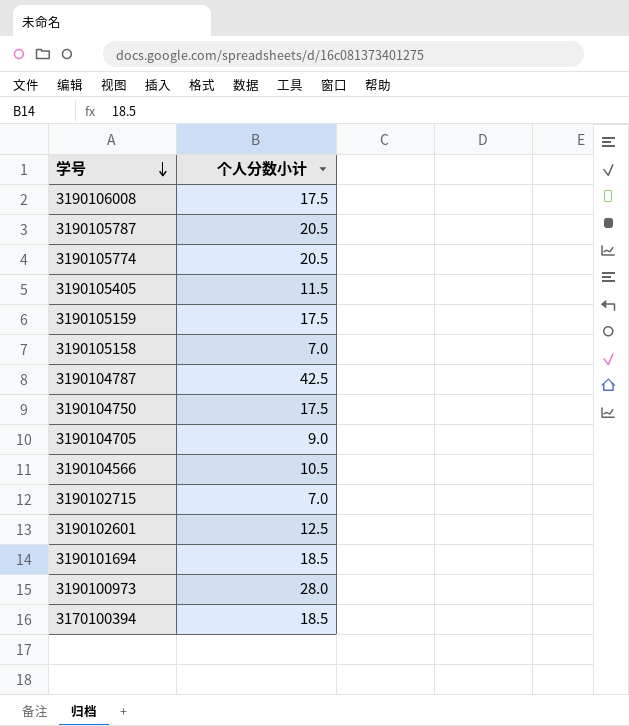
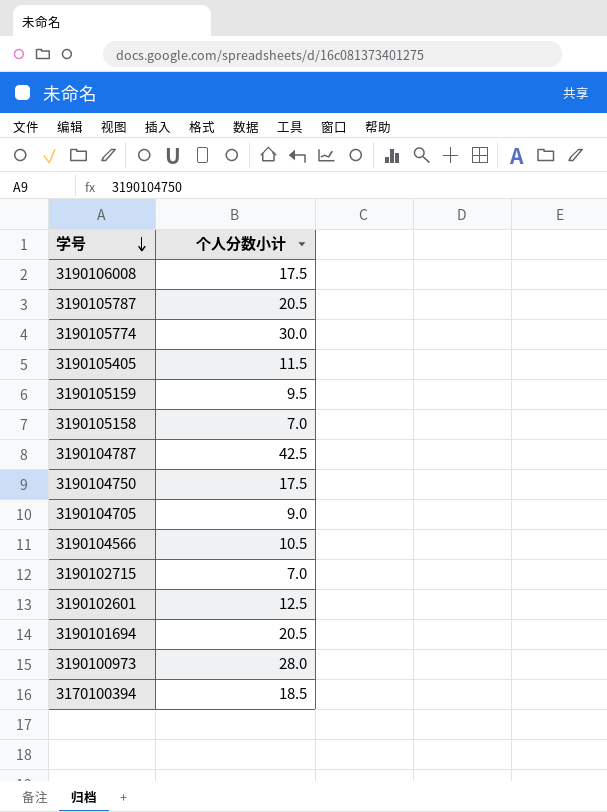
3190105774 | 个人分数小计: 20.5 -> 30.0
3190105159 | 个人分数小计: 17.5 -> 9.5
3190101694 | 个人分数小计: 18.5 -> 20.5

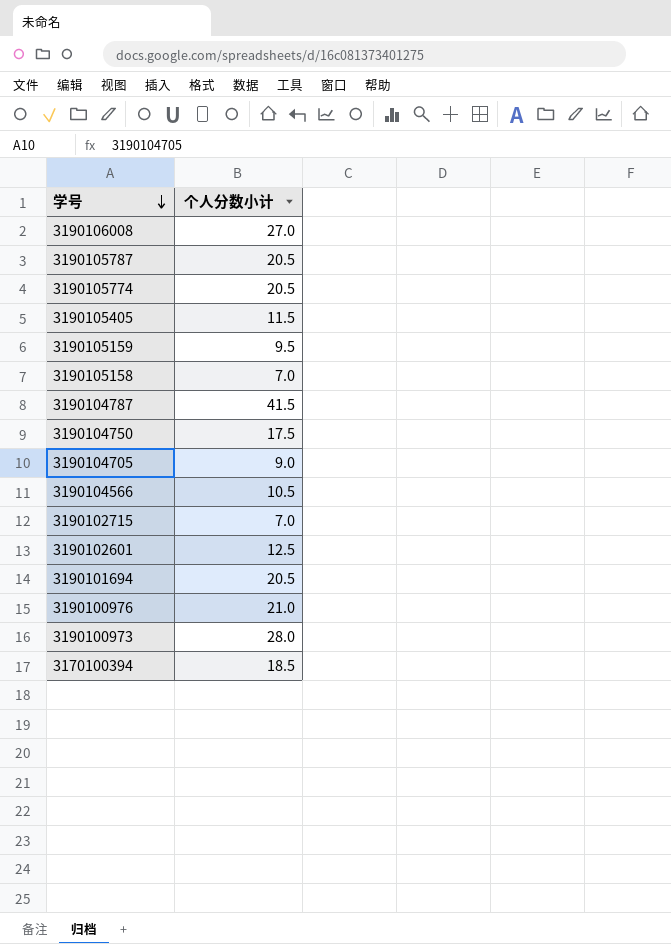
3190106008 | 个人分数小计: 17.5 -> 27.0
3190105774 | 个人分数小计: 30.0 -> 20.5
3190104787 | 个人分数小计: 42.5 -> 41.5
row 3190100976: none -> 21.0

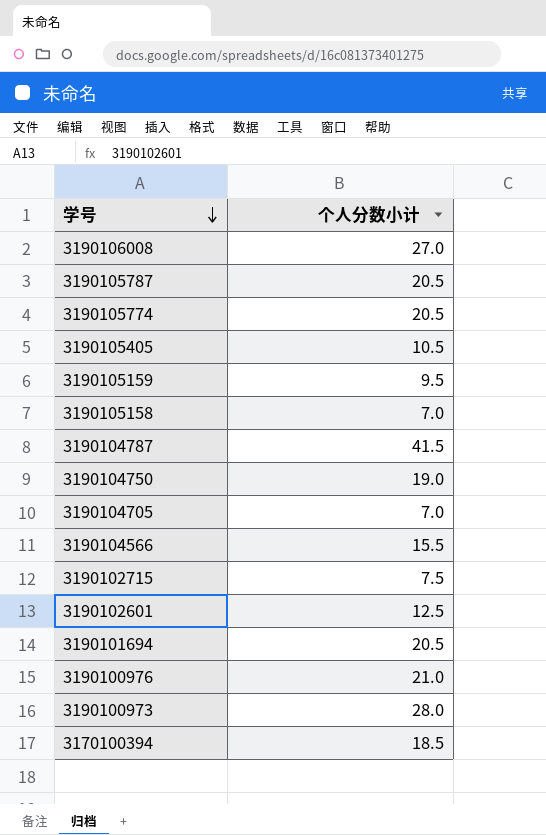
3190105405 | 个人分数小计: 11.5 -> 10.5
3190104750 | 个人分数小计: 17.5 -> 19.0
3190104705 | 个人分数小计: 9.0 -> 7.0
3190104566 | 个人分数小计: 10.5 -> 15.5
3190102715 | 个人分数小计: 7.0 -> 7.5

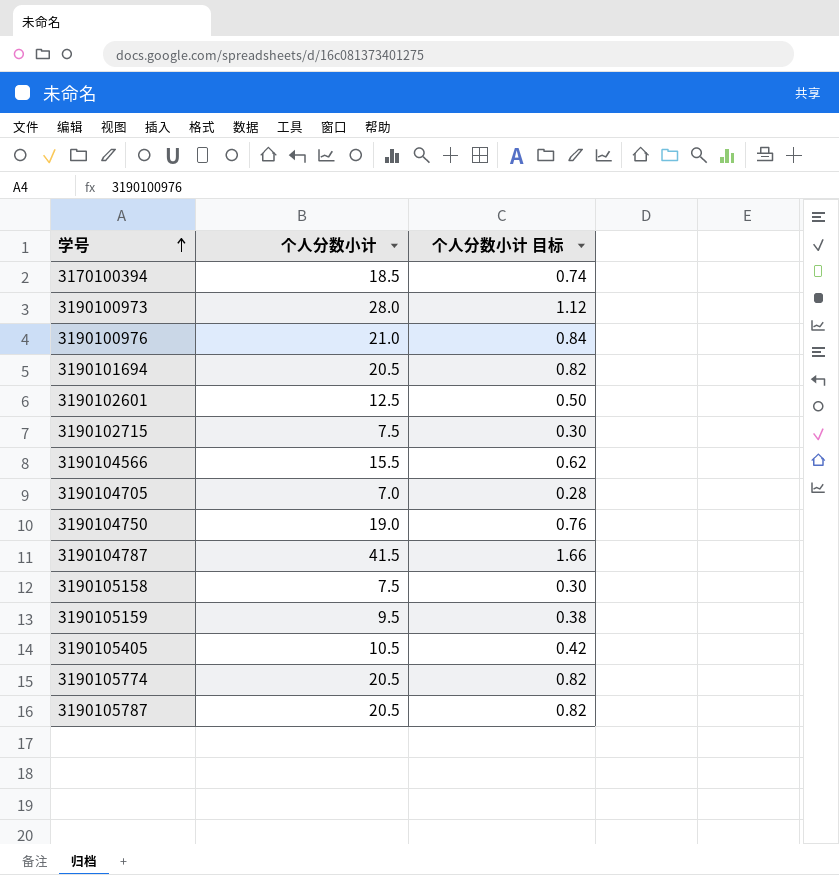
row order: 学号 descending -> 学号 ascending
column 个人分数小计 目标 | formula: none -> [个人分数小计] * 0.04
row 3190106008: 27.0 -> none
3190105158 | 个人分数小计: 7.0 -> 7.5

